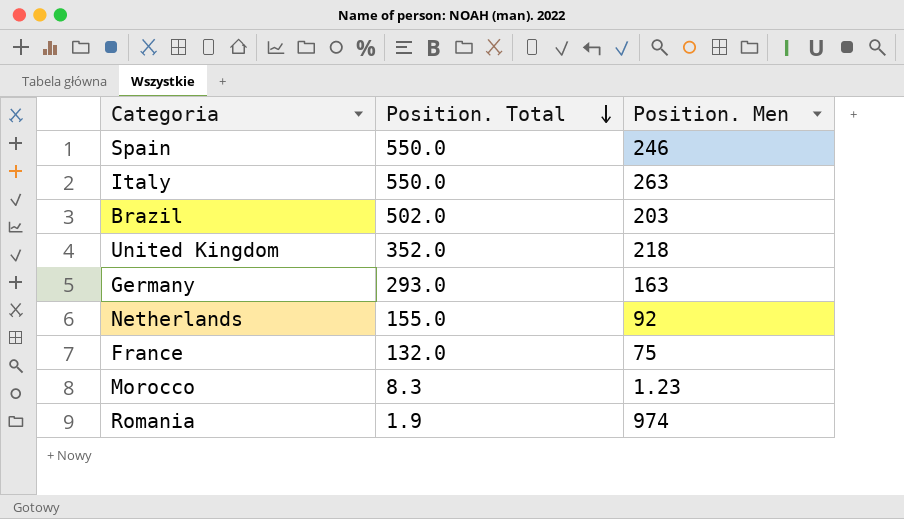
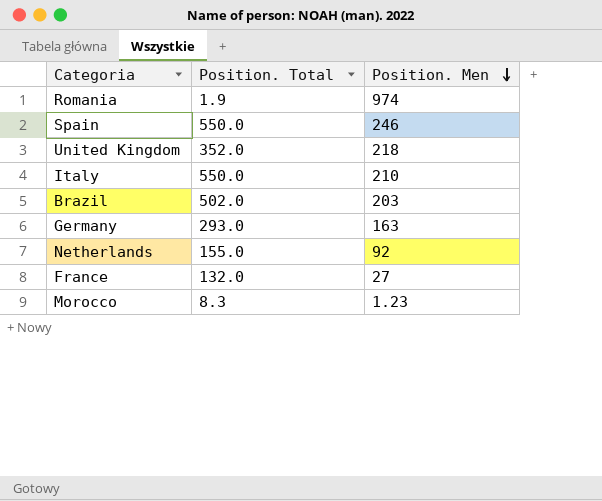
row order: Position. Total descending -> Position. Men descending
Italy | Position. Men: 263 -> 210
France | Position. Men: 75 -> 27

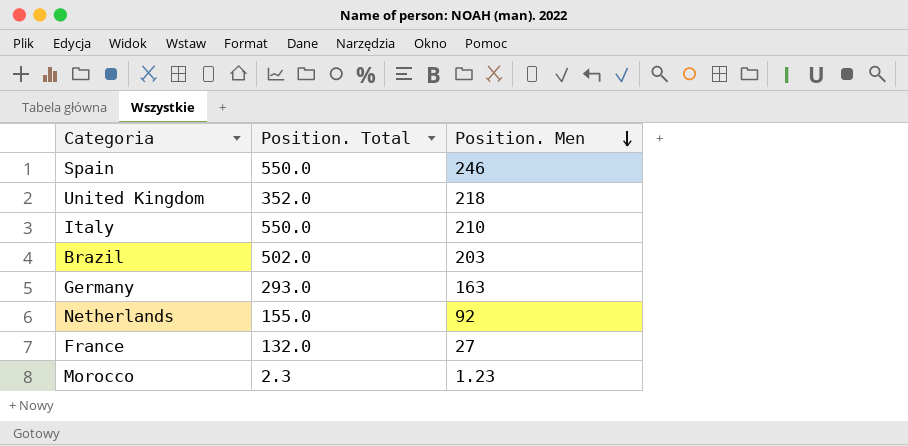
row Romania: 1.9 | 974 -> none
Morocco | Position. Total: 8.3 -> 2.3

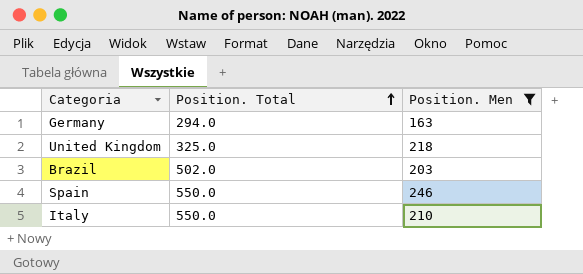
filter: none -> Position. Men >= 163
row order: Position. Men descending -> Position. Total ascending
Germany | Position. Total: 293.0 -> 294.0
United Kingdom | Position. Total: 352.0 -> 325.0

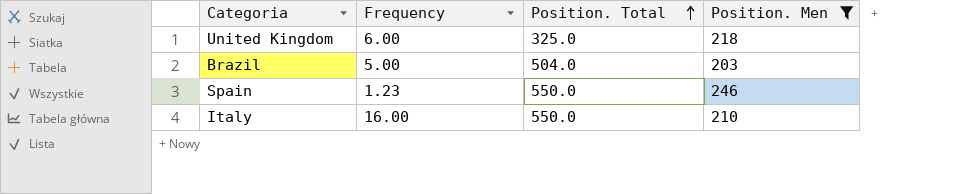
column Frequency | position: none -> 2
row Germany: 294.0 | 163 -> none
Brazil | Position. Total: 502.0 -> 504.0

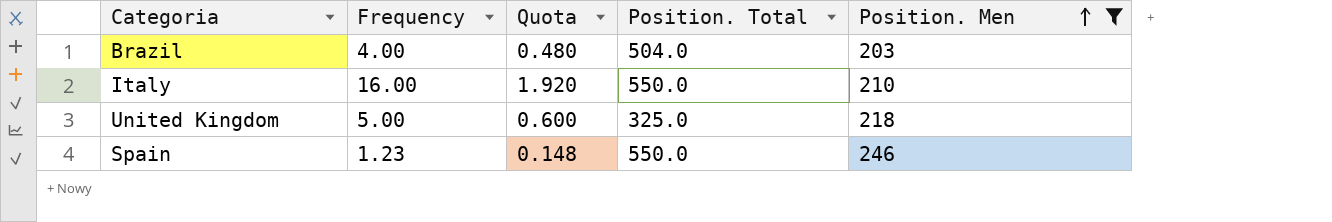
row order: Position. Total ascending -> Position. Men ascending
column Quota | formula: none -> [Frequency] * 0.12
Brazil | Frequency: 5.00 -> 4.00
United Kingdom | Frequency: 6.00 -> 5.00

